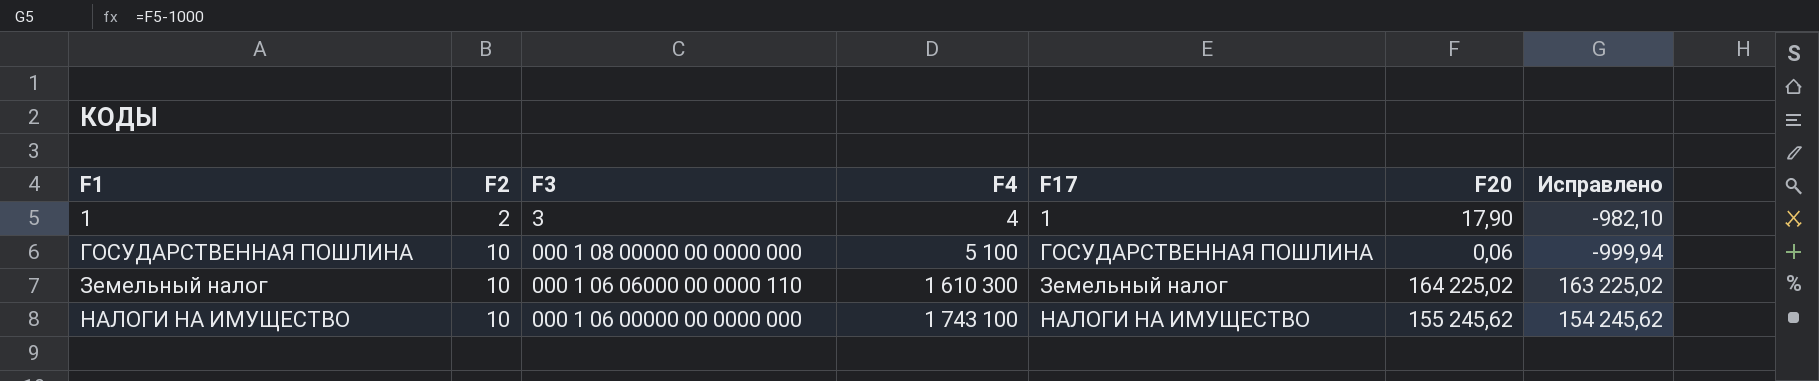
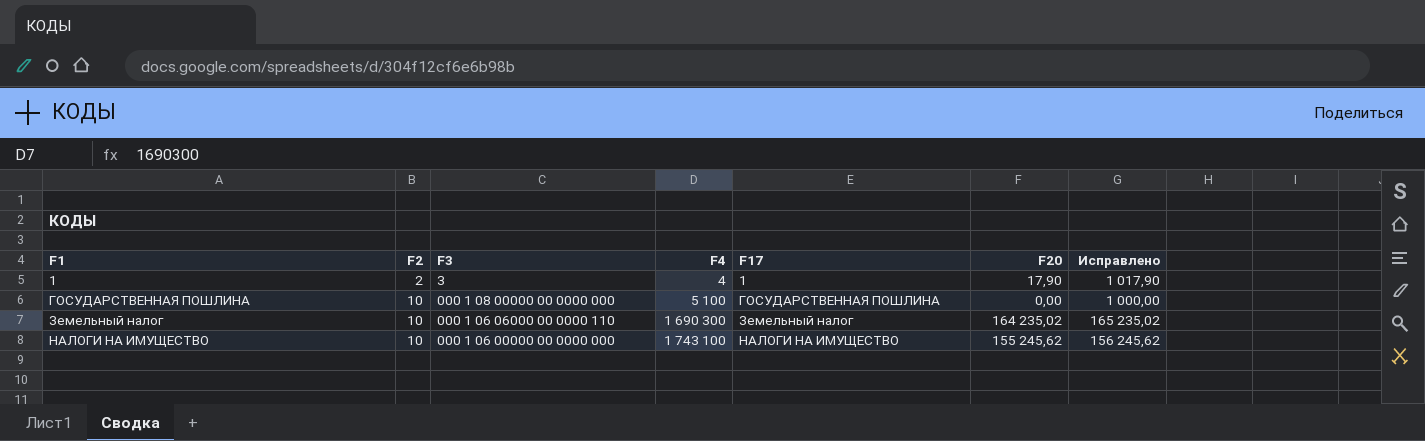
column Исправлено | formula: [F20] - 1000 -> [F20] + 1000
ГОСУДАРСТВЕННАЯ ПОШЛИНА | F20: 0,06 -> 0,00
Земельный налог | F4: 1 610 300 -> 1 690 300
Земельный налог | F20: 164 225,02 -> 164 235,02

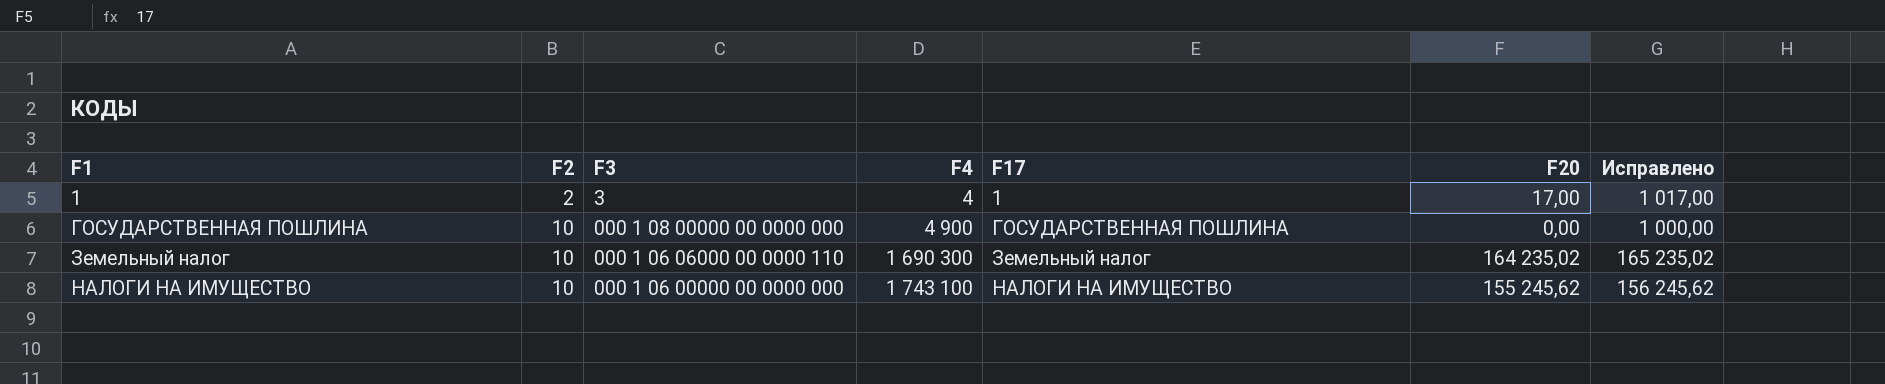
1 | F20: 17,90 -> 17,00
1 | Исправлено: 1 017,90 -> 1 017,00
ГОСУДАРСТВЕННАЯ ПОШЛИНА | F4: 5 100 -> 4 900

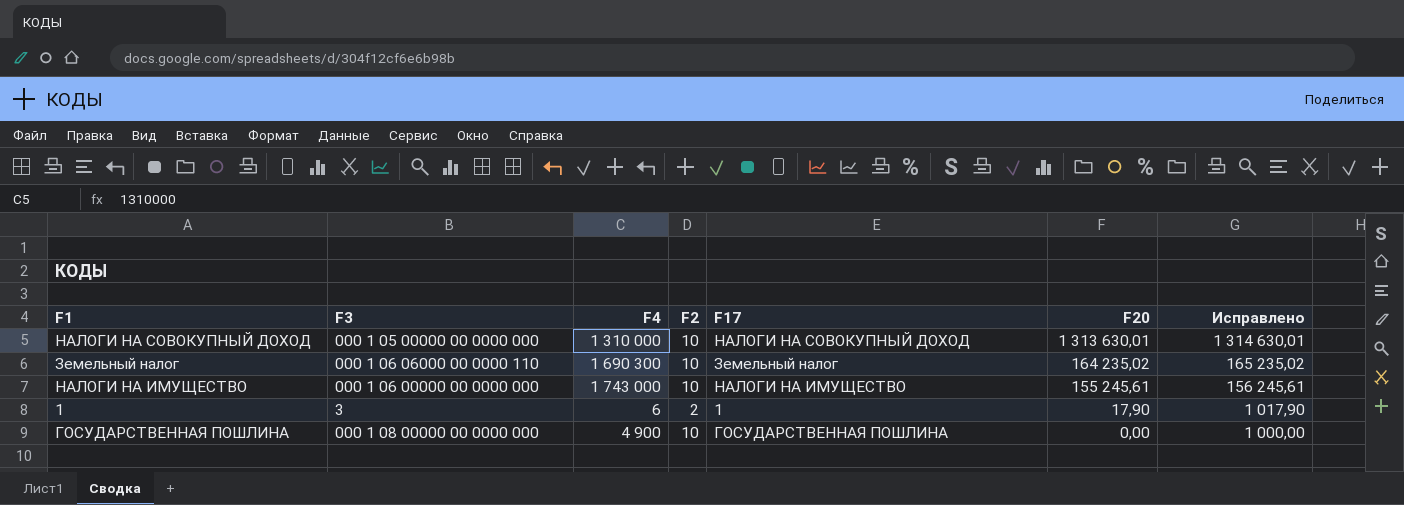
row order: F1 ascending -> F20 descending
column F2 | position: 2 -> 4
row НАЛОГИ НА СОВОКУПНЫЙ ДОХОД: none -> 000 1 05 00000 00 0000 000 | 1 310 000 | 10 | НАЛОГИ НА СОВОКУПНЫЙ ДОХОД | 1 313 630,01 | 1 314 630,01
НАЛОГИ НА ИМУЩЕСТВО | F4: 1 743 100 -> 1 743 000
НАЛОГИ НА ИМУЩЕСТВО | F20: 155 245,62 -> 155 245,61
НАЛОГИ НА ИМУЩЕСТВО | Исправлено: 156 245,62 -> 156 245,61
1 | F4: 4 -> 6
1 | F20: 17,00 -> 17,90
1 | Исправлено: 1 017,00 -> 1 017,90

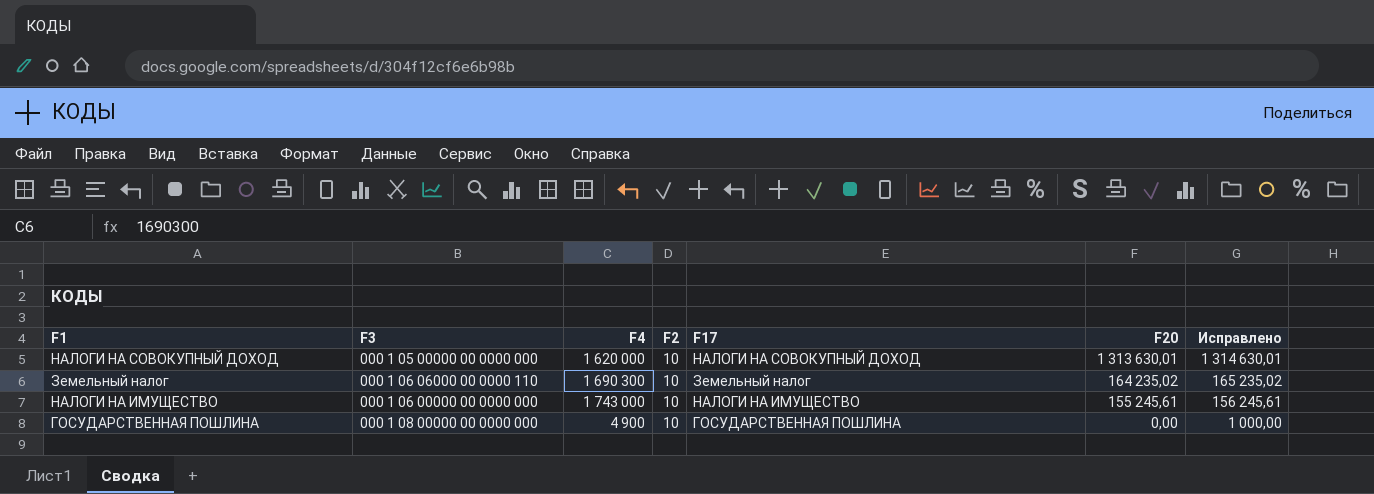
row 1: 3 | 6 | 2 | 1 | 17,90 | 1 017,90 -> none
НАЛОГИ НА СОВОКУПНЫЙ ДОХОД | F4: 1 310 000 -> 1 620 000

